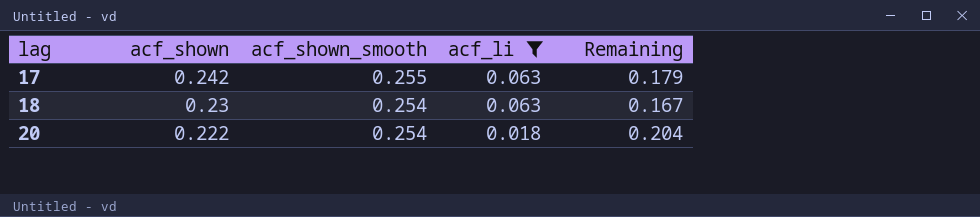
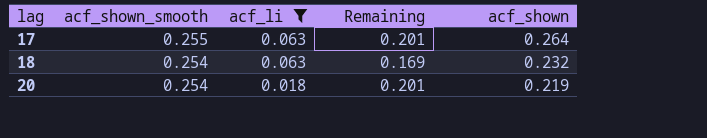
column acf_shown | position: 2 -> 5
17 | Remaining: 0.179 -> 0.201
17 | acf_shown: 0.242 -> 0.264
18 | Remaining: 0.167 -> 0.169
18 | acf_shown: 0.23 -> 0.232
20 | Remaining: 0.204 -> 0.201
20 | acf_shown: 0.222 -> 0.219

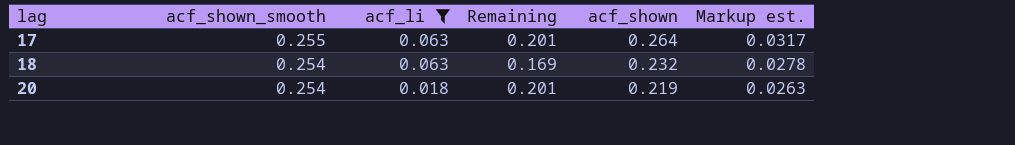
column Markup est. | formula: none -> [acf_shown] * 0.12

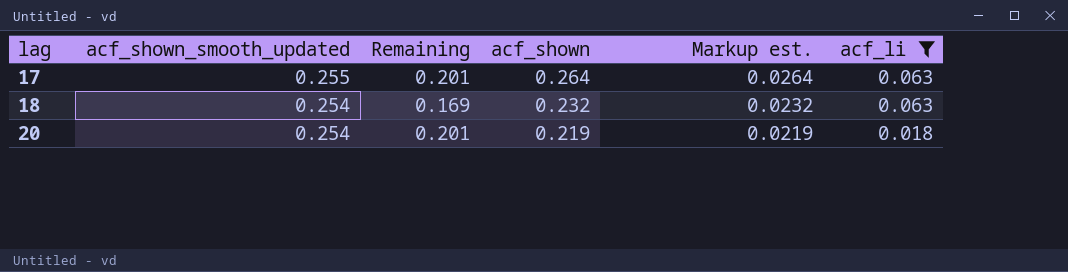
column name: acf_shown_smooth -> acf_shown_smooth_updated
column Markup est. | formula: [acf_shown] * 0.12 -> [acf_shown] * 0.1
column acf_li | position: 3 -> 6

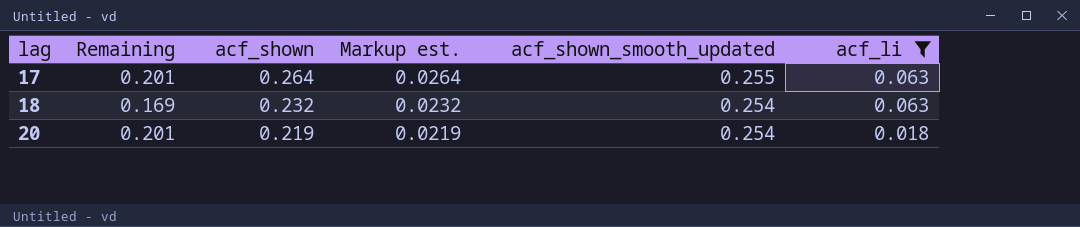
column acf_shown_smooth_updated | position: 2 -> 5

